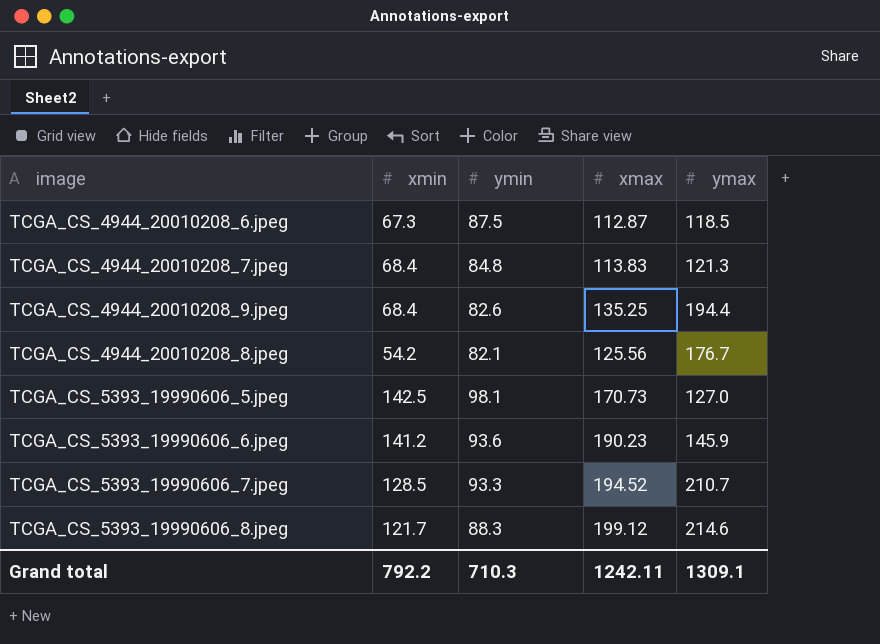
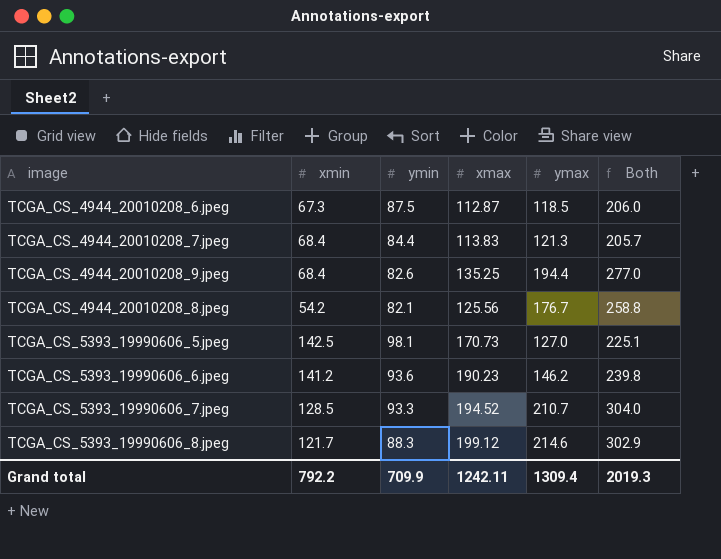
column Both | formula: none -> [ymin] + [ymax]
TCGA_CS_4944_20010208_7.jpeg | ymin: 84.8 -> 84.4
TCGA_CS_5393_19990606_6.jpeg | ymax: 145.9 -> 146.2
Grand total | ymin: 710.3 -> 709.9
Grand total | ymax: 1309.1 -> 1309.4

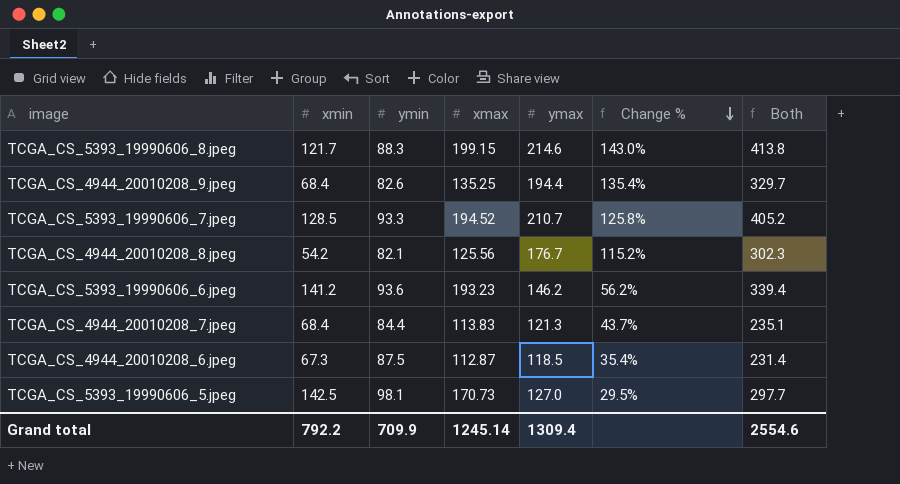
row order: none -> Change % descending
column Change % | formula: none -> ([ymax] - [ymin]) / [ymin]
column Both | formula: [ymin] + [ymax] -> [xmax] + [ymax]
TCGA_CS_5393_19990606_8.jpeg | xmax: 199.12 -> 199.15
TCGA_CS_5393_19990606_6.jpeg | xmax: 190.23 -> 193.23
Grand total | xmax: 1242.11 -> 1245.14
Grand total | Both: 2019.3 -> 2554.6

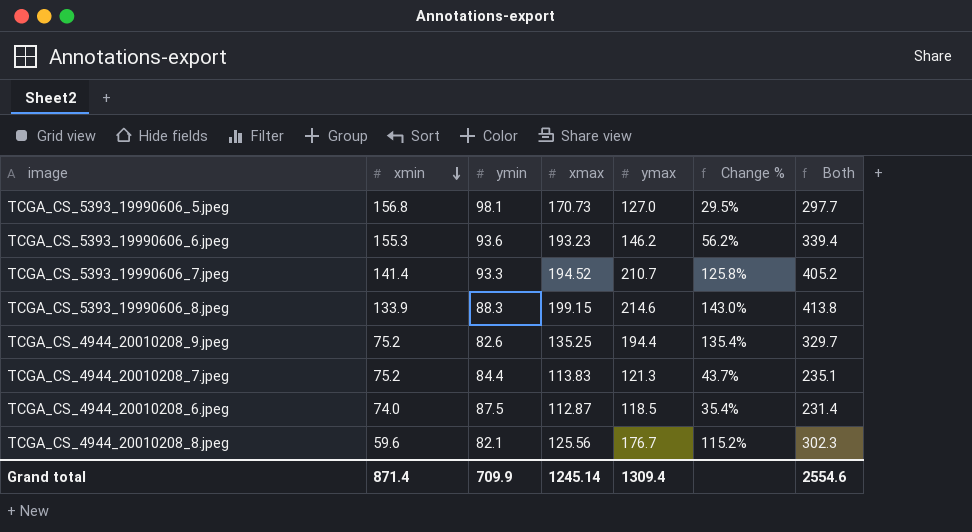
row order: Change % descending -> xmin descending
TCGA_CS_5393_19990606_5.jpeg | xmin: 142.5 -> 156.8
TCGA_CS_5393_19990606_6.jpeg | xmin: 141.2 -> 155.3
TCGA_CS_5393_19990606_7.jpeg | xmin: 128.5 -> 141.4
TCGA_CS_5393_19990606_8.jpeg | xmin: 121.7 -> 133.9
TCGA_CS_4944_20010208_9.jpeg | xmin: 68.4 -> 75.2
TCGA_CS_4944_20010208_7.jpeg | xmin: 68.4 -> 75.2
TCGA_CS_4944_20010208_6.jpeg | xmin: 67.3 -> 74.0
TCGA_CS_4944_20010208_8.jpeg | xmin: 54.2 -> 59.6
Grand total | xmin: 792.2 -> 871.4

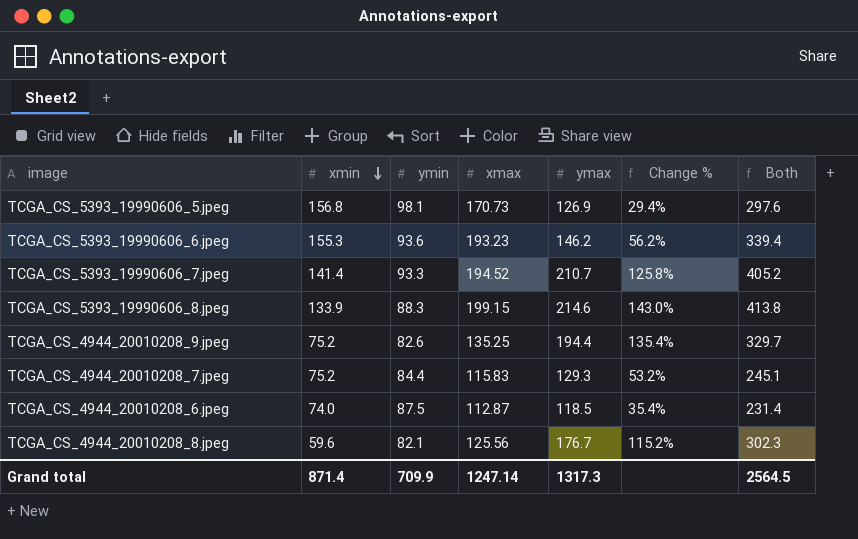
TCGA_CS_5393_19990606_5.jpeg | ymax: 127.0 -> 126.9
TCGA_CS_5393_19990606_5.jpeg | Change %: 29.5% -> 29.4%
TCGA_CS_5393_19990606_5.jpeg | Both: 297.7 -> 297.6
TCGA_CS_4944_20010208_7.jpeg | xmax: 113.83 -> 115.83
TCGA_CS_4944_20010208_7.jpeg | ymax: 121.3 -> 129.3
TCGA_CS_4944_20010208_7.jpeg | Change %: 43.7% -> 53.2%
TCGA_CS_4944_20010208_7.jpeg | Both: 235.1 -> 245.1
Grand total | xmax: 1245.14 -> 1247.14
Grand total | ymax: 1309.4 -> 1317.3
Grand total | Both: 2554.6 -> 2564.5

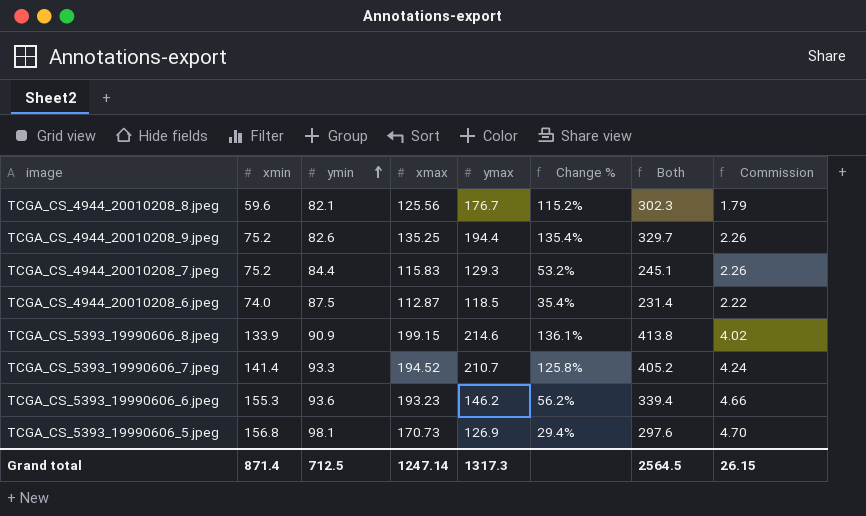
row order: xmin descending -> ymin ascending
column Commission | formula: none -> [xmin] * 0.03
TCGA_CS_5393_19990606_8.jpeg | ymin: 88.3 -> 90.9
TCGA_CS_5393_19990606_8.jpeg | Change %: 143.0% -> 136.1%
Grand total | ymin: 709.9 -> 712.5

